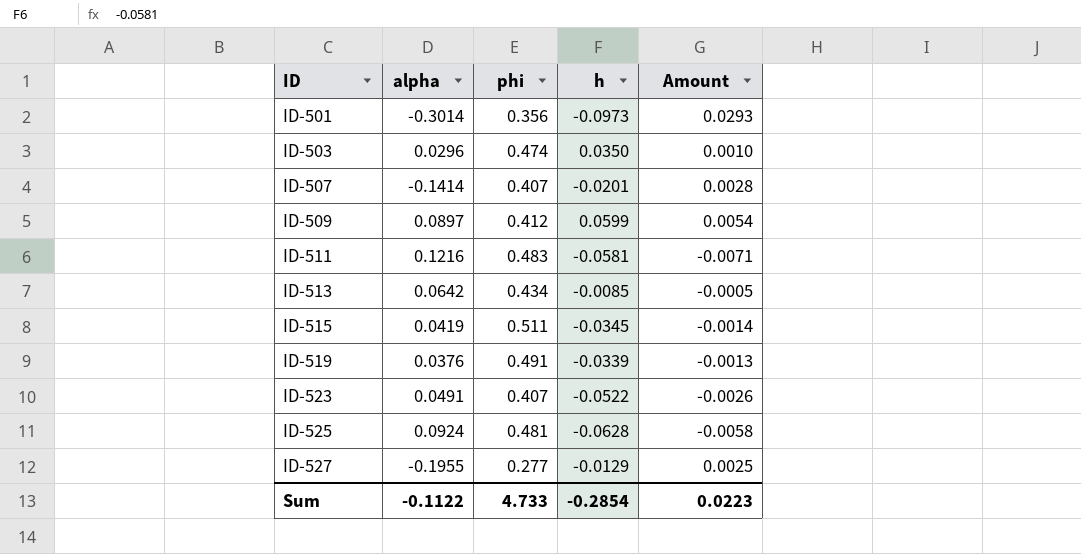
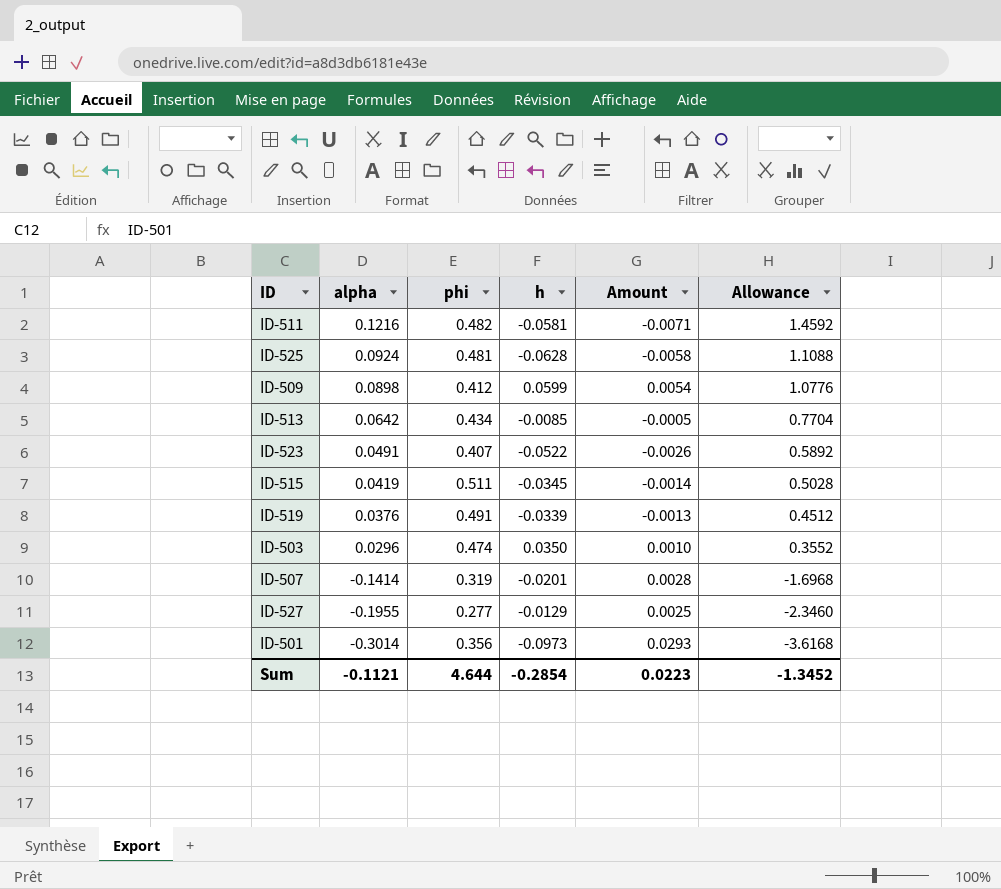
row order: ID ascending -> alpha descending
column Allowance | formula: none -> [alpha] * 12
ID-511 | phi: 0.483 -> 0.482
ID-509 | alpha: 0.0897 -> 0.0898
ID-507 | phi: 0.407 -> 0.319
Sum | alpha: -0.1122 -> -0.1121
Sum | phi: 4.733 -> 4.644

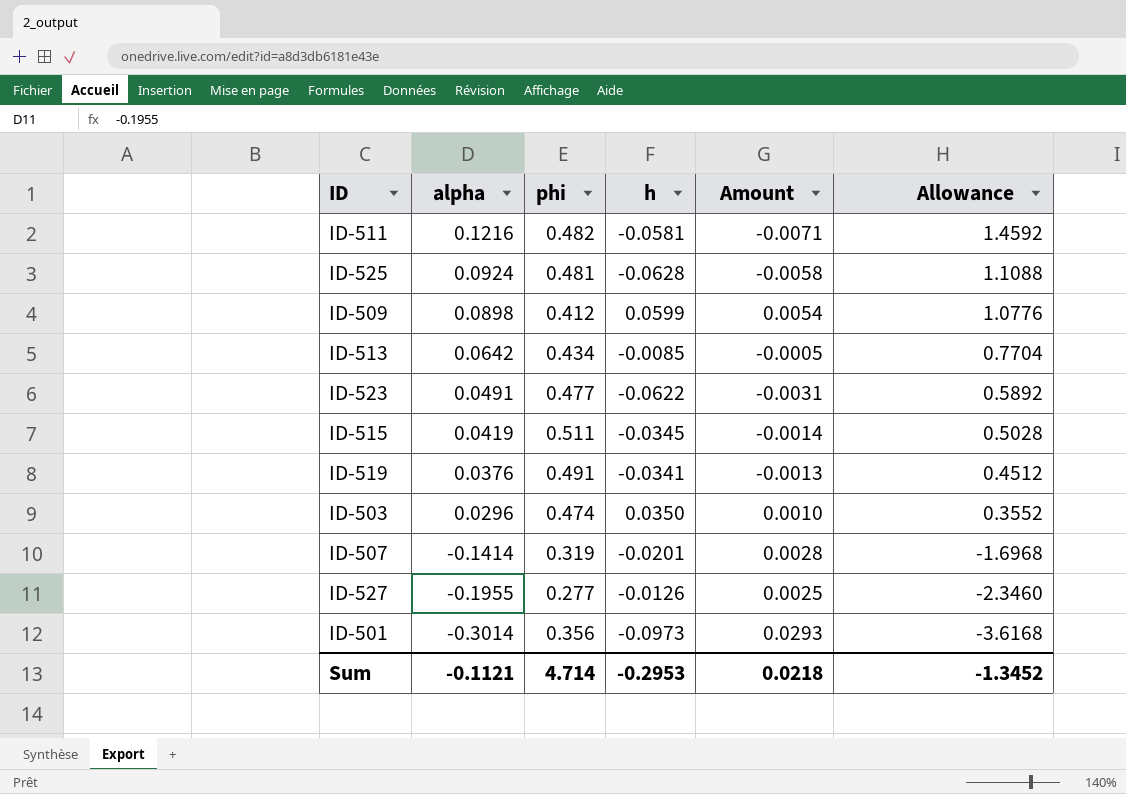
ID-523 | phi: 0.407 -> 0.477
ID-523 | h: -0.0522 -> -0.0622
ID-523 | Amount: -0.0026 -> -0.0031
ID-519 | h: -0.0339 -> -0.0341
ID-527 | h: -0.0129 -> -0.0126
Sum | phi: 4.644 -> 4.714
Sum | h: -0.2854 -> -0.2953
Sum | Amount: 0.0223 -> 0.0218

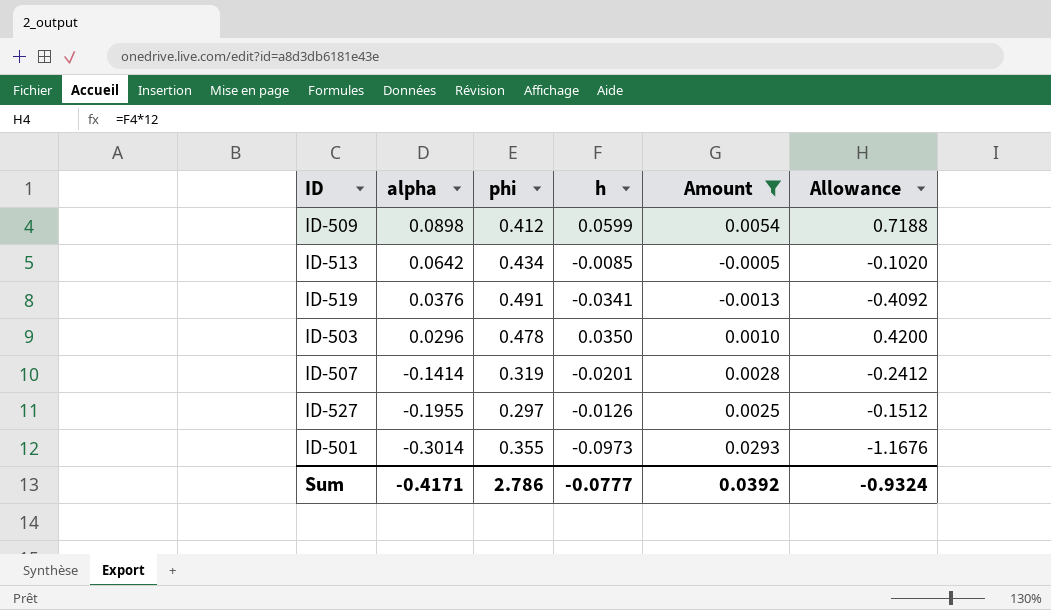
filter: none -> Amount >= -0.0013
column Allowance | formula: [alpha] * 12 -> [h] * 12
ID-503 | phi: 0.474 -> 0.478
ID-527 | phi: 0.277 -> 0.297
ID-501 | phi: 0.356 -> 0.355
Sum | alpha: -0.1121 -> -0.4171
Sum | phi: 4.714 -> 2.786
Sum | h: -0.2953 -> -0.0777
Sum | Amount: 0.0218 -> 0.0392
Sum | Allowance: -1.3452 -> -0.9324

